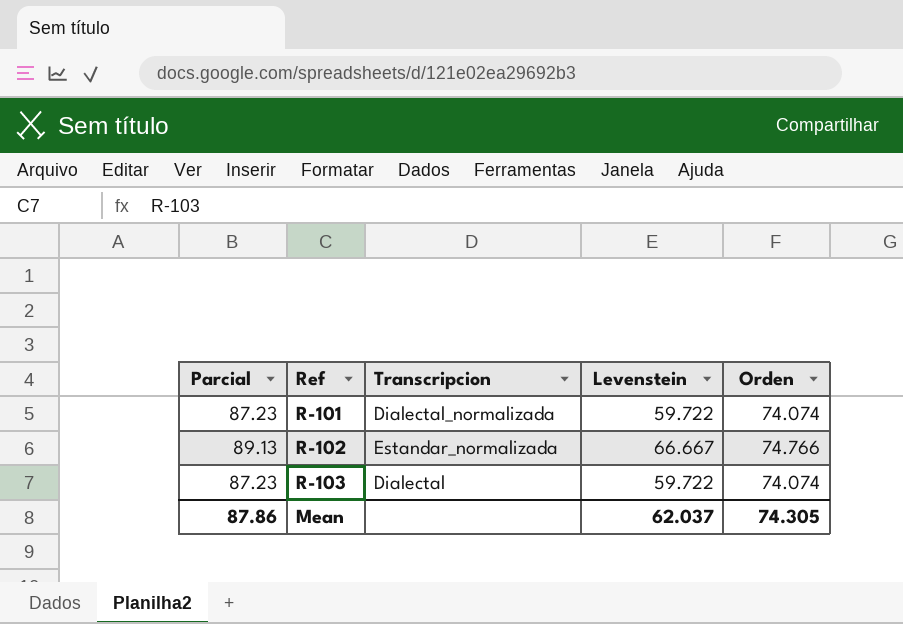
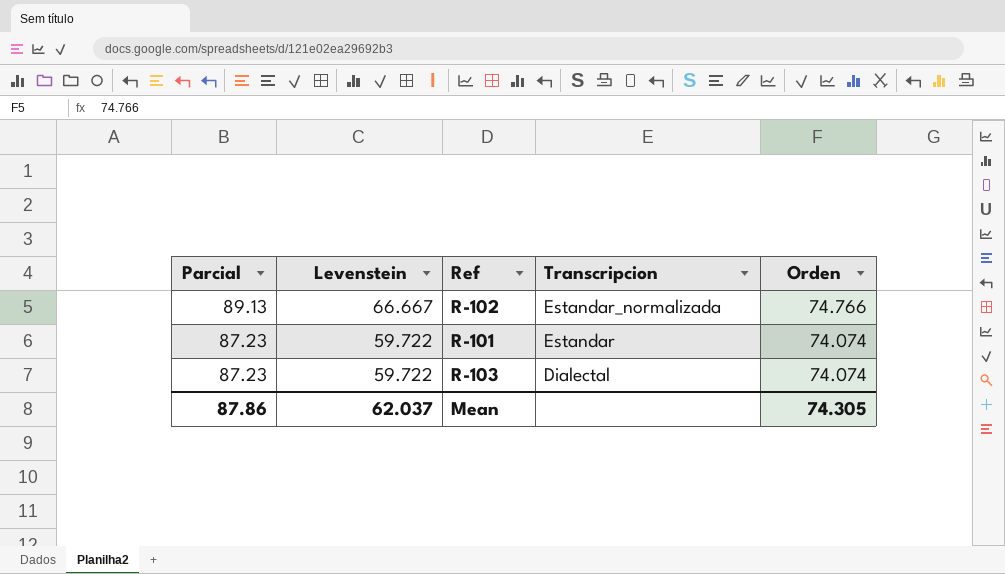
row order: Ref ascending -> Parcial descending
column Levenstein | position: 4 -> 2
R-101 | Transcripcion: Dialectal_normalizada -> Estandar

